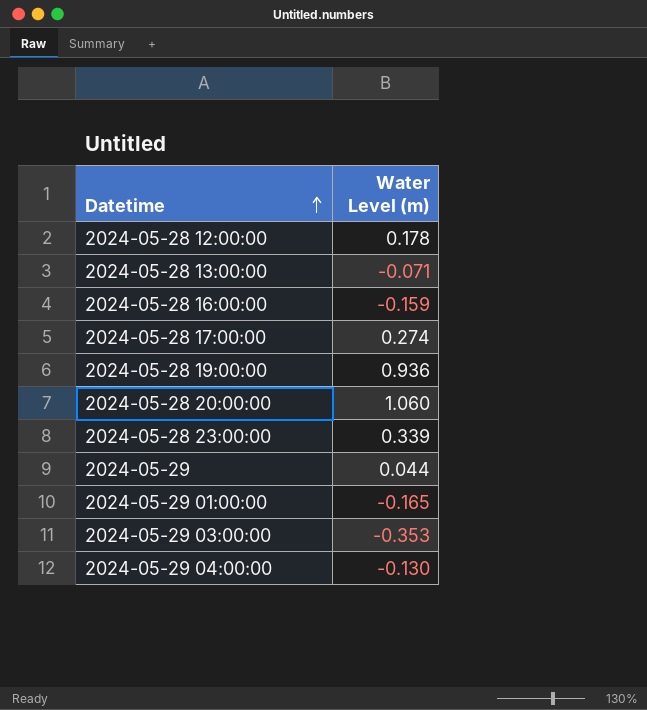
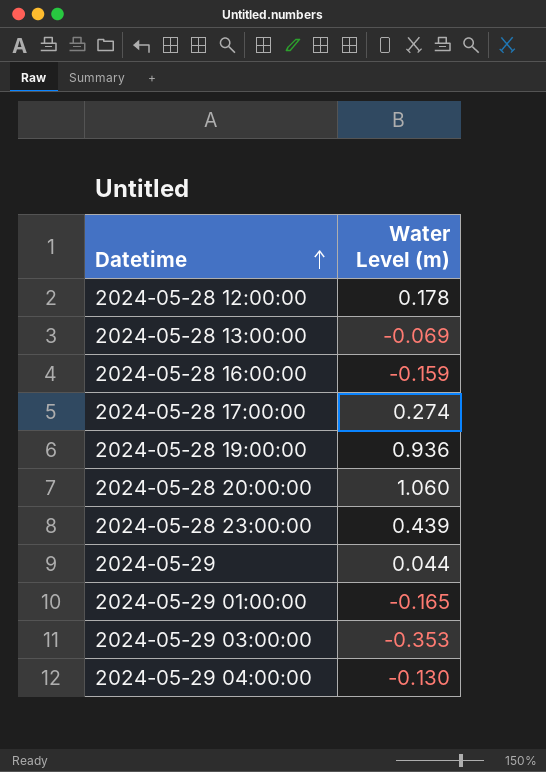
2024-05-28 13:00:00 | Water Level (m): -0.071 -> -0.069
2024-05-28 23:00:00 | Water Level (m): 0.339 -> 0.439

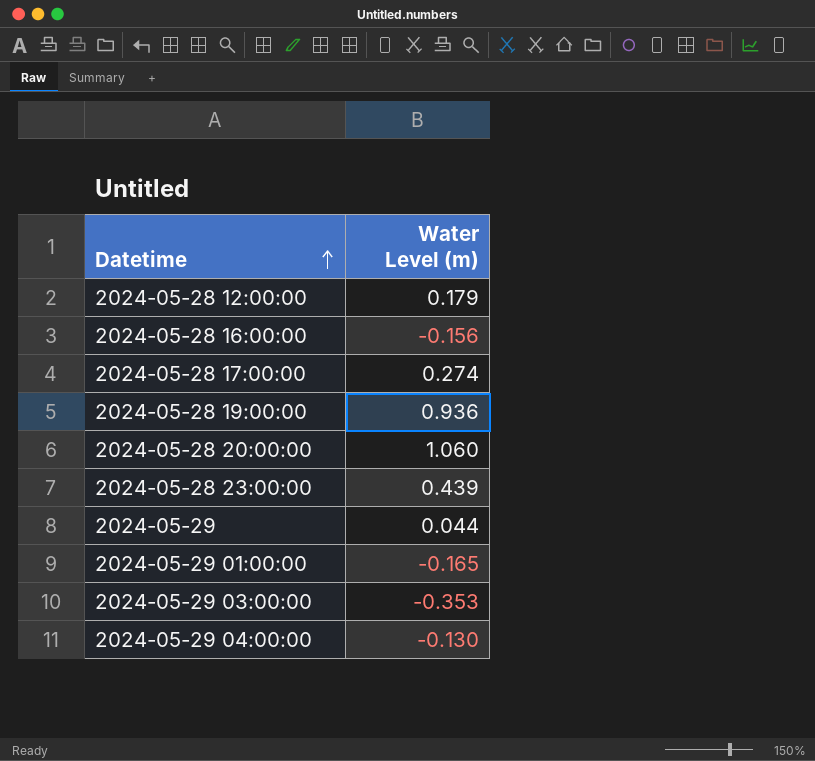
row 2024-05-28 13:00:00: -0.069 -> none
2024-05-28 12:00:00 | Water Level (m): 0.178 -> 0.179
2024-05-28 16:00:00 | Water Level (m): -0.159 -> -0.156

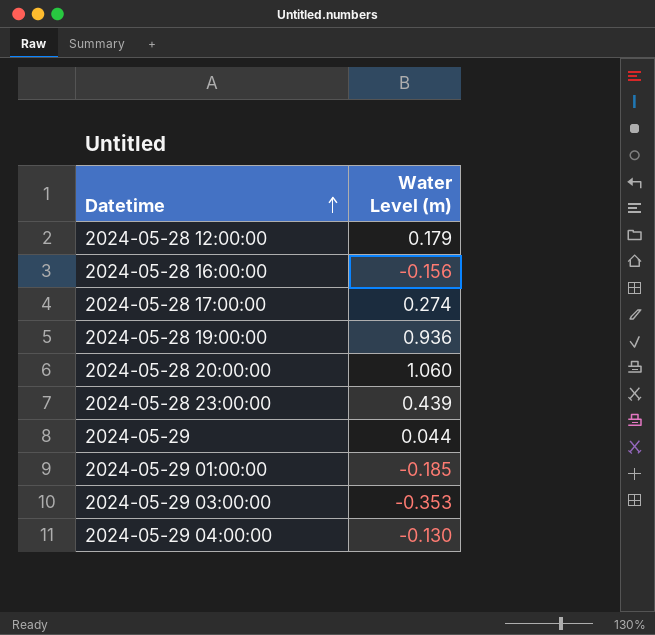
2024-05-29 01:00:00 | Water Level (m): -0.165 -> -0.185

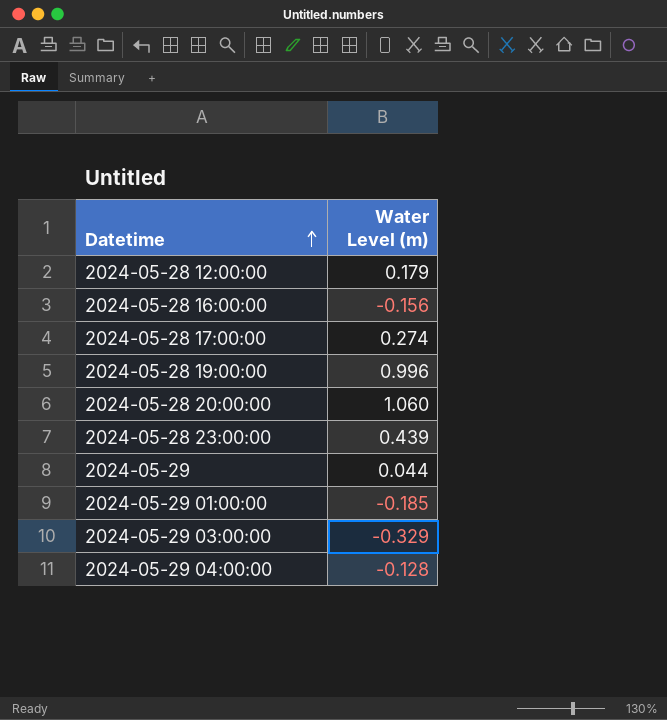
2024-05-28 19:00:00 | Water Level (m): 0.936 -> 0.996
2024-05-29 03:00:00 | Water Level (m): -0.353 -> -0.329
2024-05-29 04:00:00 | Water Level (m): -0.130 -> -0.128

